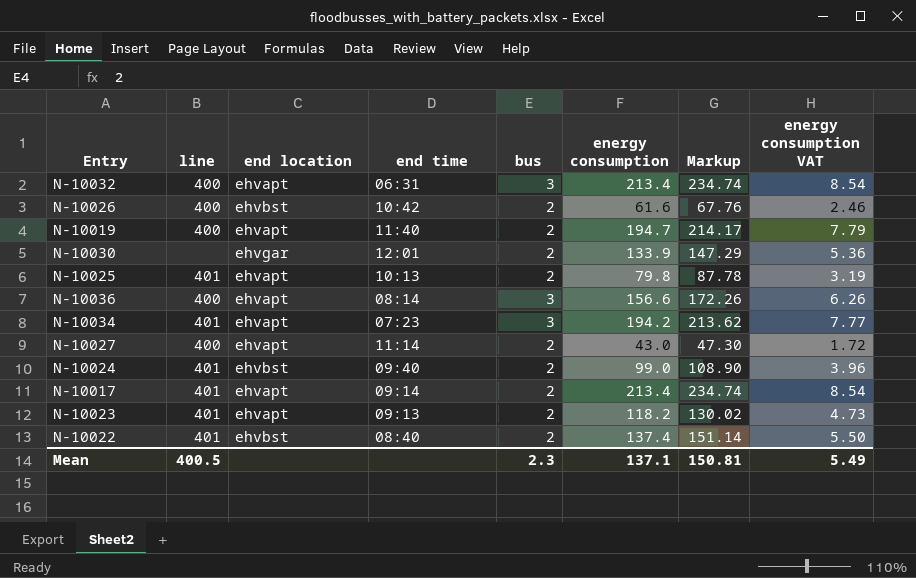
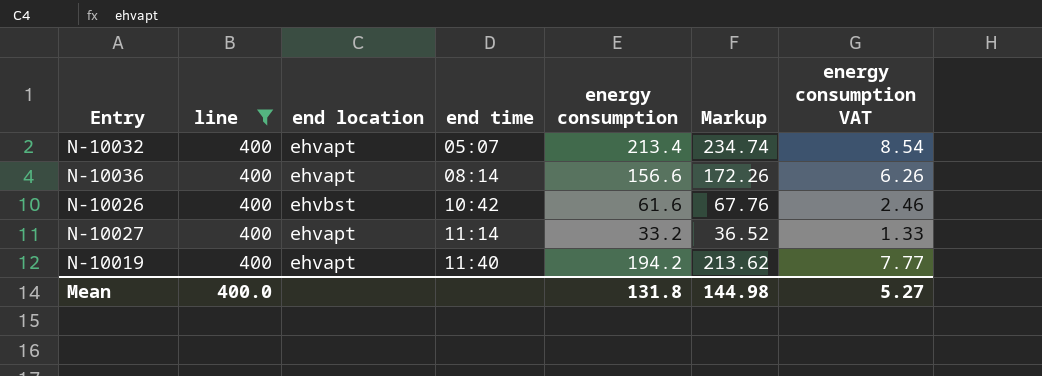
filter: none -> line = 400
row order: none -> end time ascending
column bus | position: 5 -> none
N-10032 | end time: 06:31 -> 05:07
N-10027 | energy consumption: 43.0 -> 33.2
N-10027 | Markup: 47.30 -> 36.52
N-10027 | energy consumption VAT: 1.72 -> 1.33
N-10019 | energy consumption: 194.7 -> 194.2
N-10019 | Markup: 214.17 -> 213.62
N-10019 | energy consumption VAT: 7.79 -> 7.77
Mean | line: 400.5 -> 400.0
Mean | energy consumption: 137.1 -> 131.8
Mean | Markup: 150.81 -> 144.98
Mean | energy consumption VAT: 5.49 -> 5.27

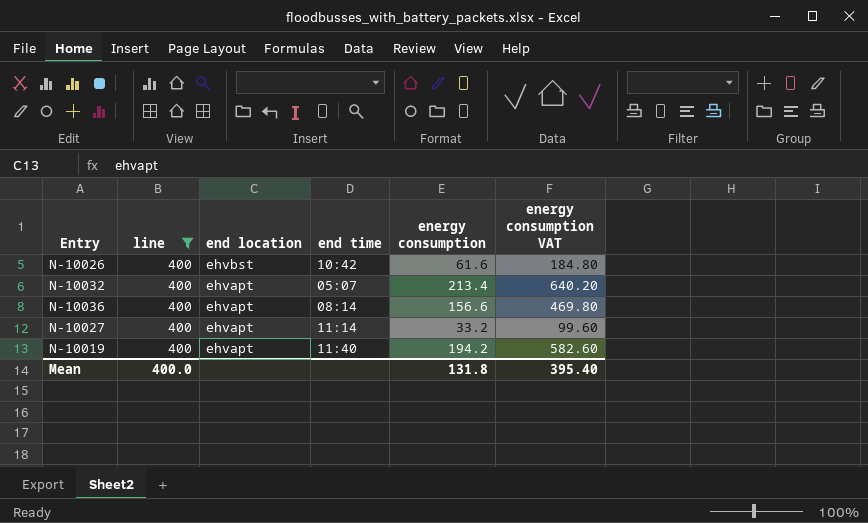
row order: end time ascending -> end location descending
column Markup | formula: [energy consumption] * 1.1 -> none
column energy consumption VAT | formula: [energy consumption] * 0.04 -> [energy consumption] * 3
Mean | energy consumption VAT: 5.27 -> 395.40

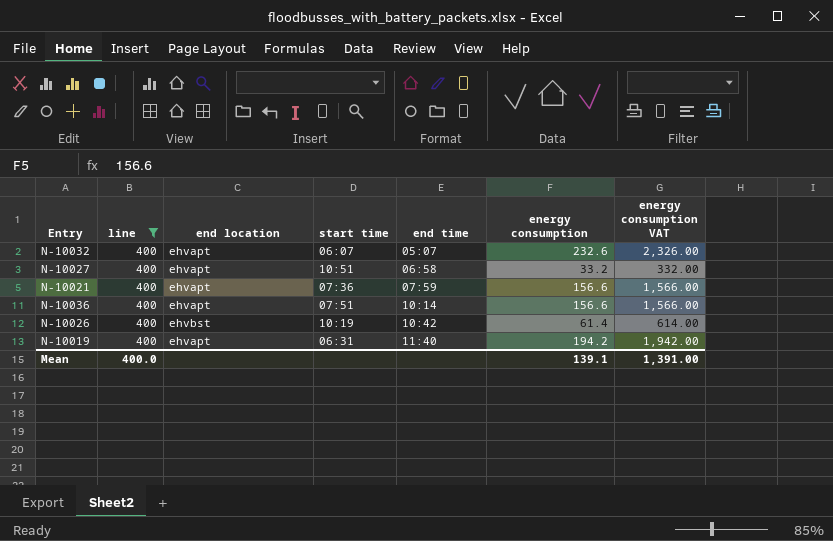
row order: end location descending -> end time ascending
column start time | position: none -> 4
column energy consumption VAT | formula: [energy consumption] * 3 -> [energy consumption] * 10
N-10032 | energy consumption: 213.4 -> 232.6
N-10027 | end time: 11:14 -> 06:58
row N-10021: none -> 400 | ehvapt | 07:36 | 07:59 | 156.6 | 1,566.00
N-10036 | end time: 08:14 -> 10:14
N-10026 | energy consumption: 61.6 -> 61.4
Mean | energy consumption: 131.8 -> 139.1
Mean | energy consumption VAT: 395.40 -> 1,391.00

